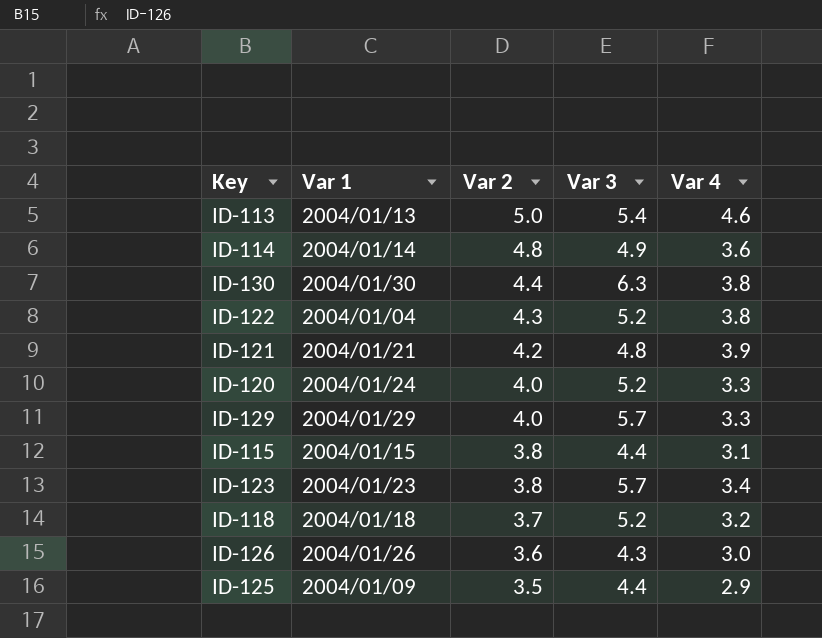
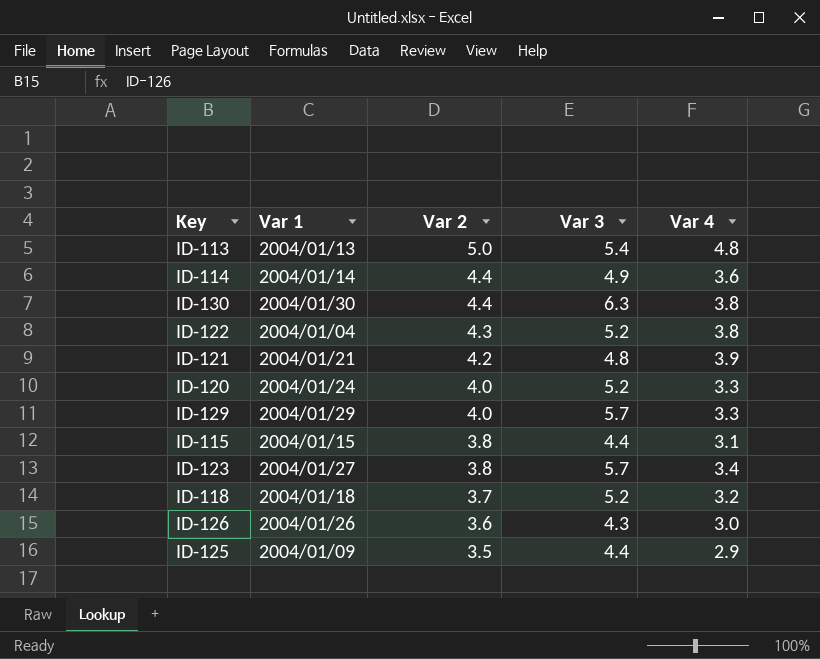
ID-113 | Var 4: 4.6 -> 4.8
ID-114 | Var 2: 4.8 -> 4.4
ID-123 | Var 1: 2004/01/23 -> 2004/01/27

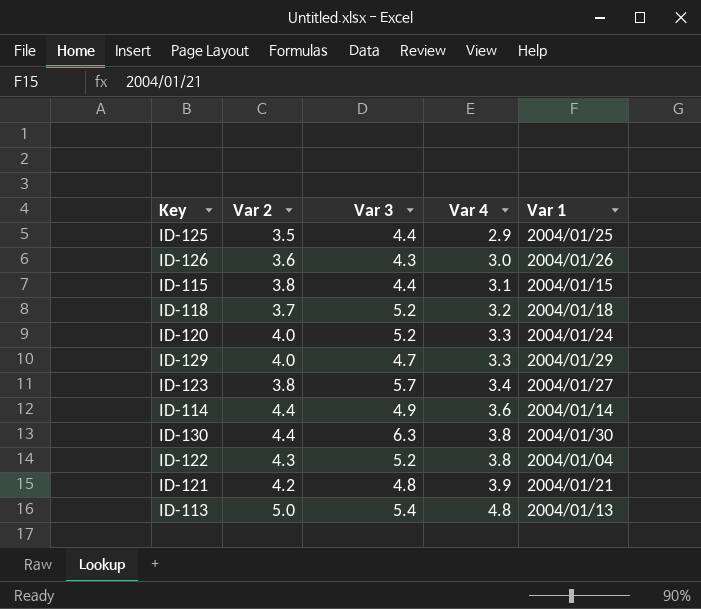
row order: Var 2 descending -> Var 4 ascending
column Var 1 | position: 2 -> 5
ID-125 | Var 1: 2004/01/09 -> 2004/01/25
ID-129 | Var 3: 5.7 -> 4.7

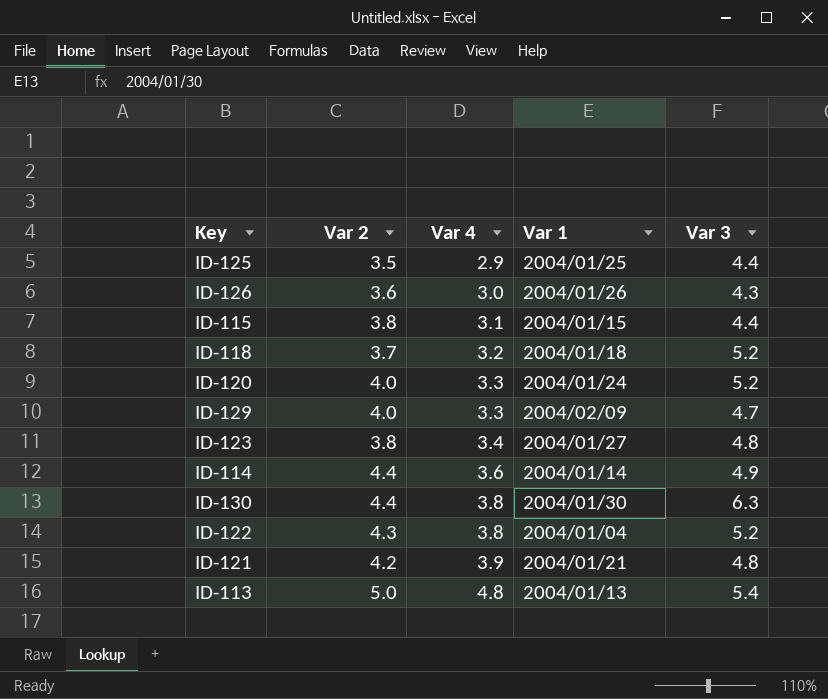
column Var 3 | position: 3 -> 5
ID-129 | Var 1: 2004/01/29 -> 2004/02/09
ID-123 | Var 3: 5.7 -> 4.8

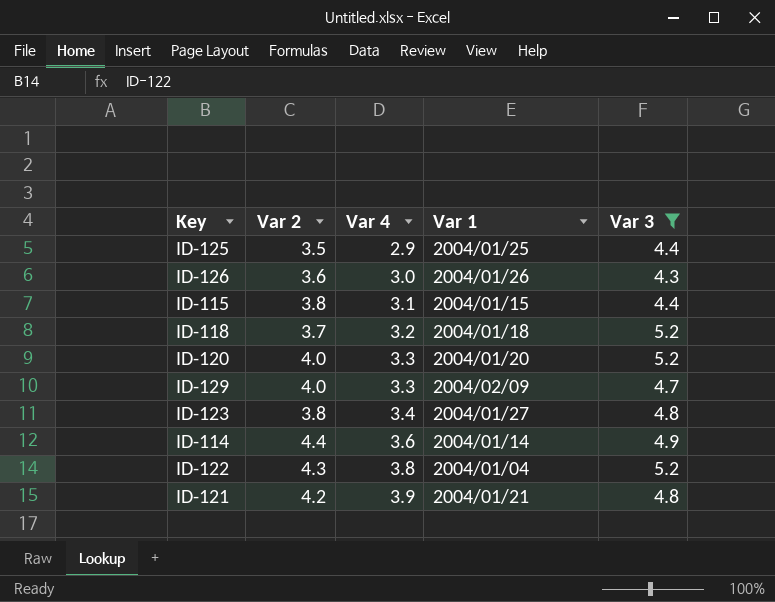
filter: none -> Var 3 <= 5.2
ID-120 | Var 1: 2004/01/24 -> 2004/01/20

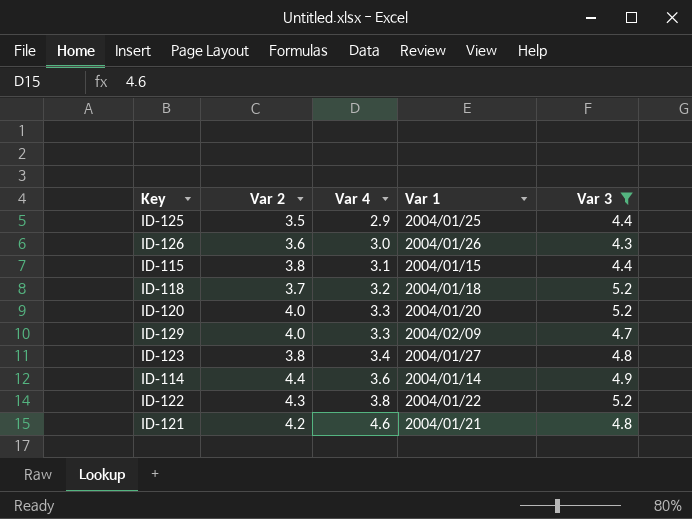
ID-122 | Var 1: 2004/01/04 -> 2004/01/22
ID-121 | Var 4: 3.9 -> 4.6

